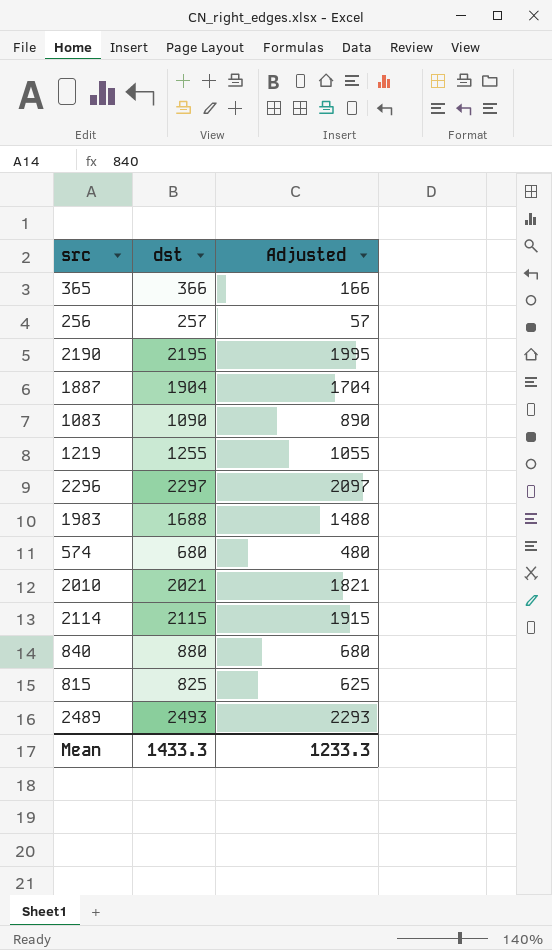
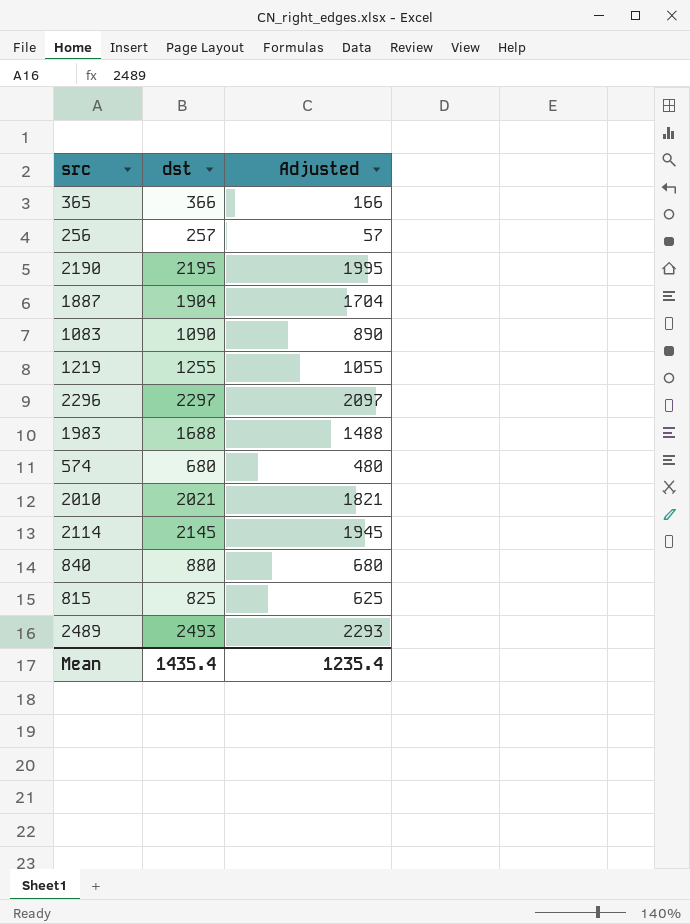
2114 | dst: 2115 -> 2145
2114 | Adjusted: 1915 -> 1945
Mean | dst: 1433.3 -> 1435.4
Mean | Adjusted: 1233.3 -> 1235.4

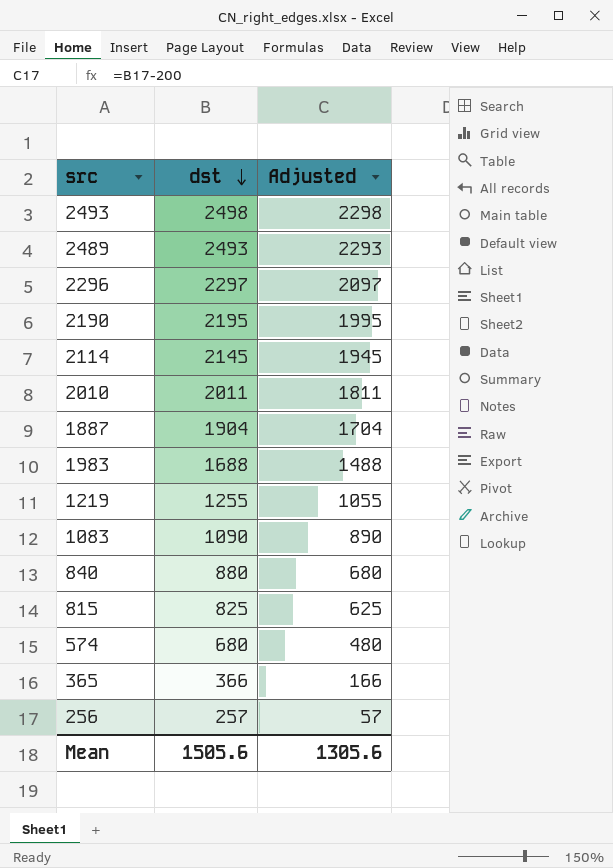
row order: none -> dst descending
row 2493: none -> 2498 | 2298
2010 | dst: 2021 -> 2011
2010 | Adjusted: 1821 -> 1811
Mean | dst: 1435.4 -> 1505.6
Mean | Adjusted: 1235.4 -> 1305.6

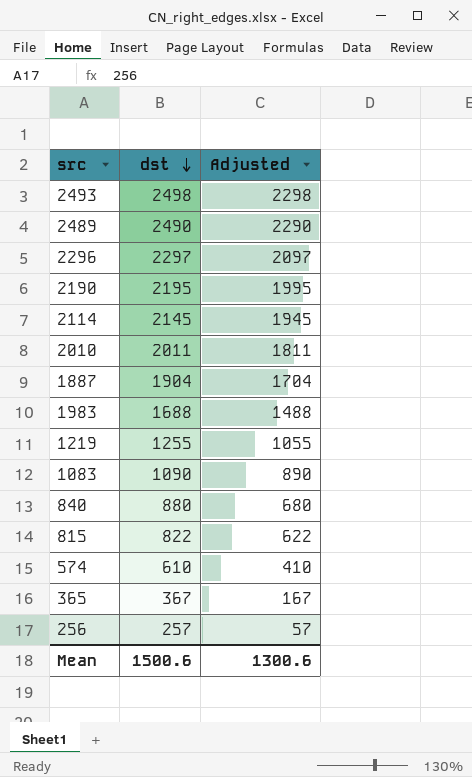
2489 | dst: 2493 -> 2490
2489 | Adjusted: 2293 -> 2290
815 | dst: 825 -> 822
815 | Adjusted: 625 -> 622
574 | dst: 680 -> 610
574 | Adjusted: 480 -> 410
365 | dst: 366 -> 367
365 | Adjusted: 166 -> 167
Mean | dst: 1505.6 -> 1500.6
Mean | Adjusted: 1305.6 -> 1300.6

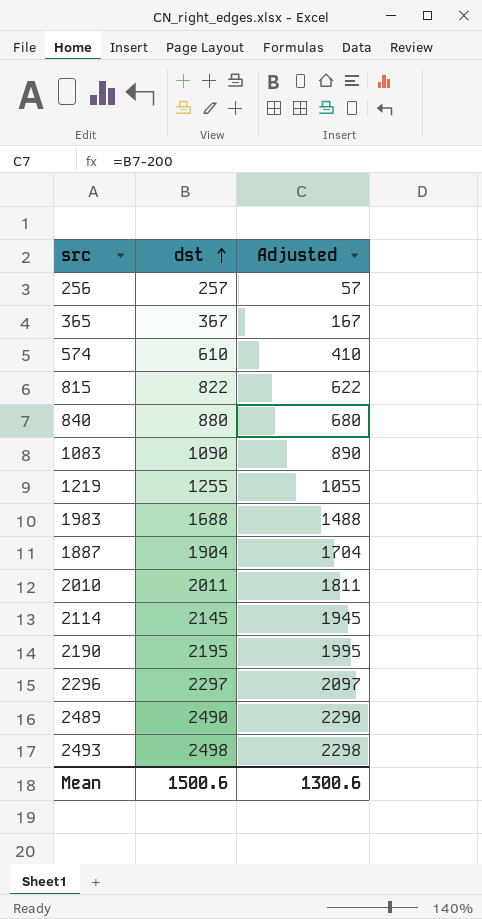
row order: dst descending -> dst ascending

